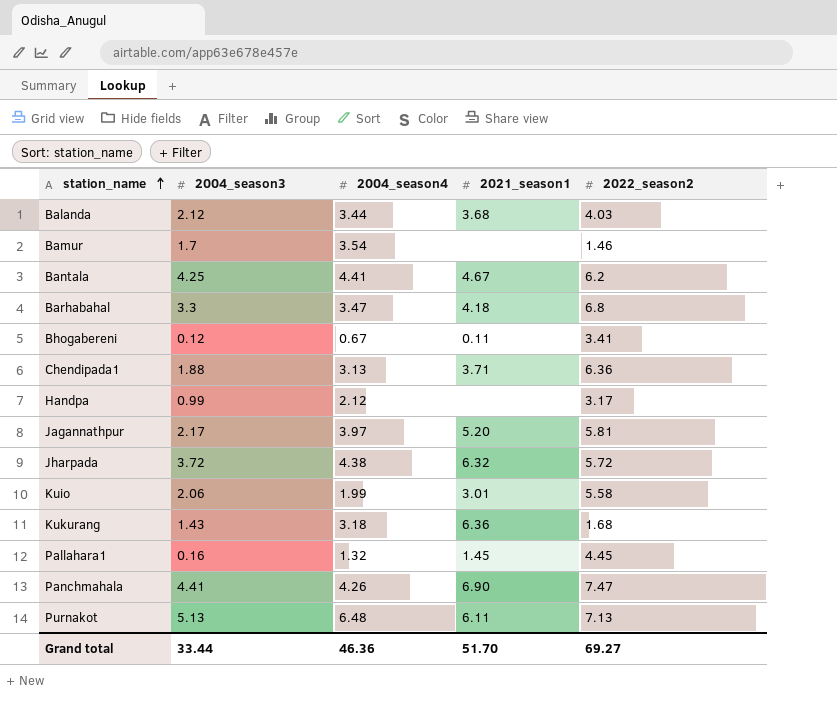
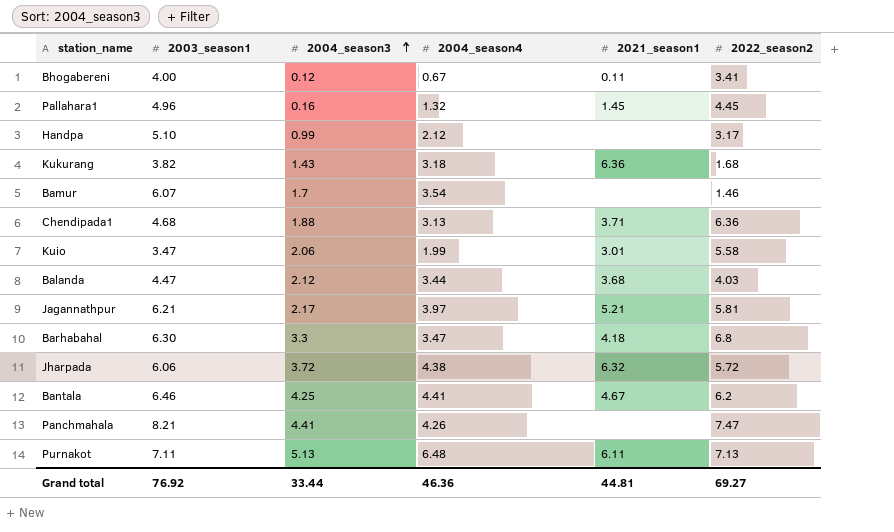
row order: station_name ascending -> 2004_season3 ascending
column 2003_season1 | position: none -> 2
Jagannathpur | 2021_season1: 5.20 -> 5.21
Panchmahala | 2021_season1: 6.90 -> none
Grand total | 2021_season1: 51.70 -> 44.81

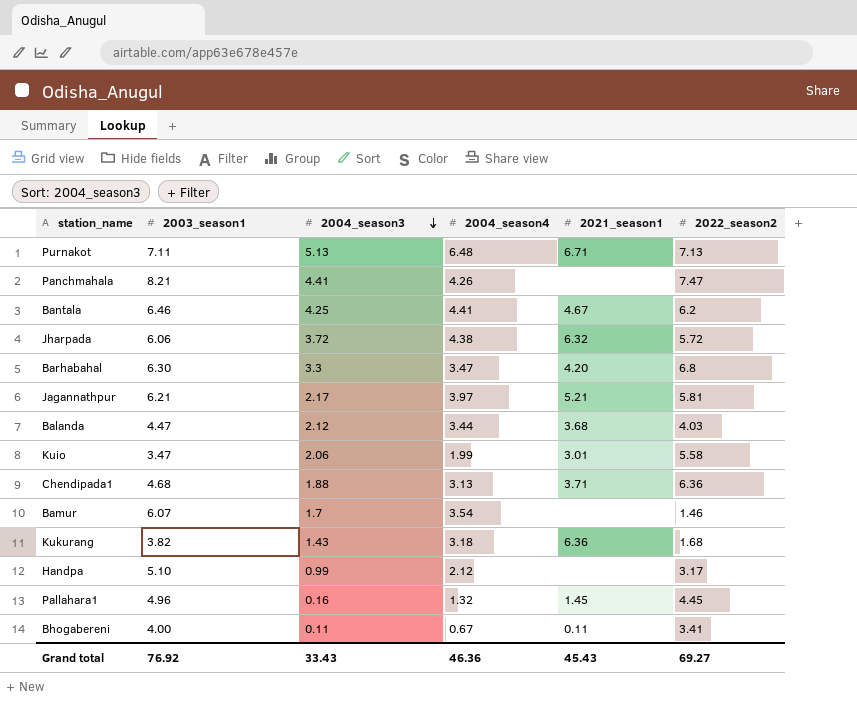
row order: 2004_season3 ascending -> 2004_season3 descending
Purnakot | 2021_season1: 6.11 -> 6.71
Barhabahal | 2021_season1: 4.18 -> 4.20
Bhogabereni | 2004_season3: 0.12 -> 0.11
Grand total | 2004_season3: 33.44 -> 33.43
Grand total | 2021_season1: 44.81 -> 45.43

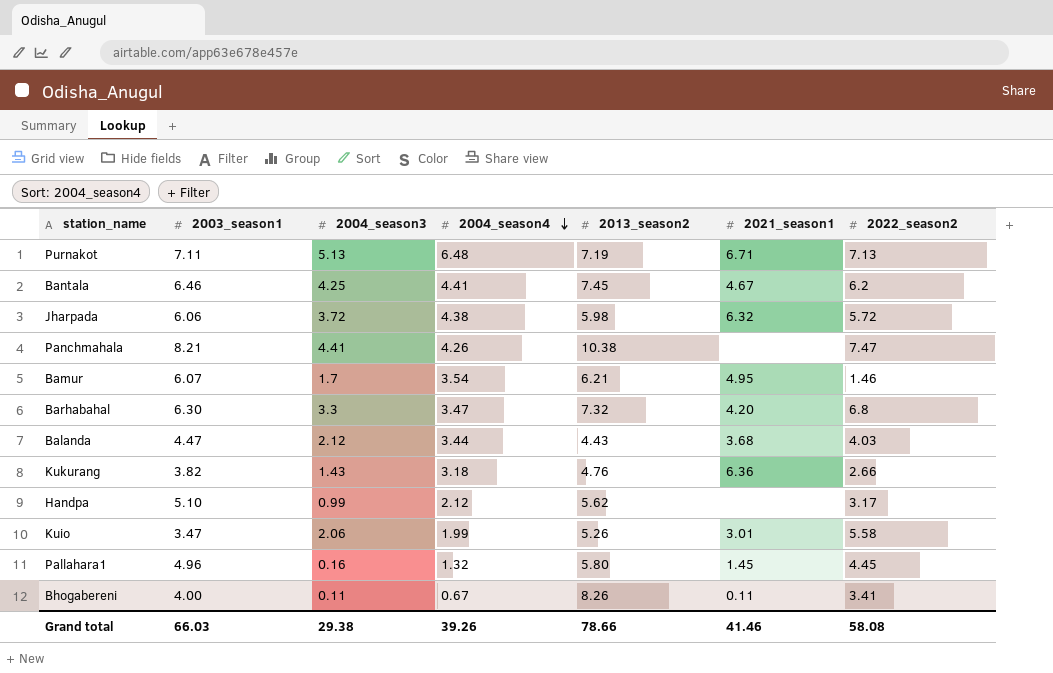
row order: 2004_season3 descending -> 2004_season4 descending
column 2013_season2 | position: none -> 5
row Jagannathpur: 6.21 | 2.17 | 3.97 | 5.21 | 5.81 -> none
row Chendipada1: 4.68 | 1.88 | 3.13 | 3.71 | 6.36 -> none
Bamur | 2021_season1: none -> 4.95
Kukurang | 2022_season2: 1.68 -> 2.66
Grand total | 2003_season1: 76.92 -> 66.03
Grand total | 2004_season3: 33.43 -> 29.38
Grand total | 2004_season4: 46.36 -> 39.26
Grand total | 2021_season1: 45.43 -> 41.46
Grand total | 2022_season2: 69.27 -> 58.08

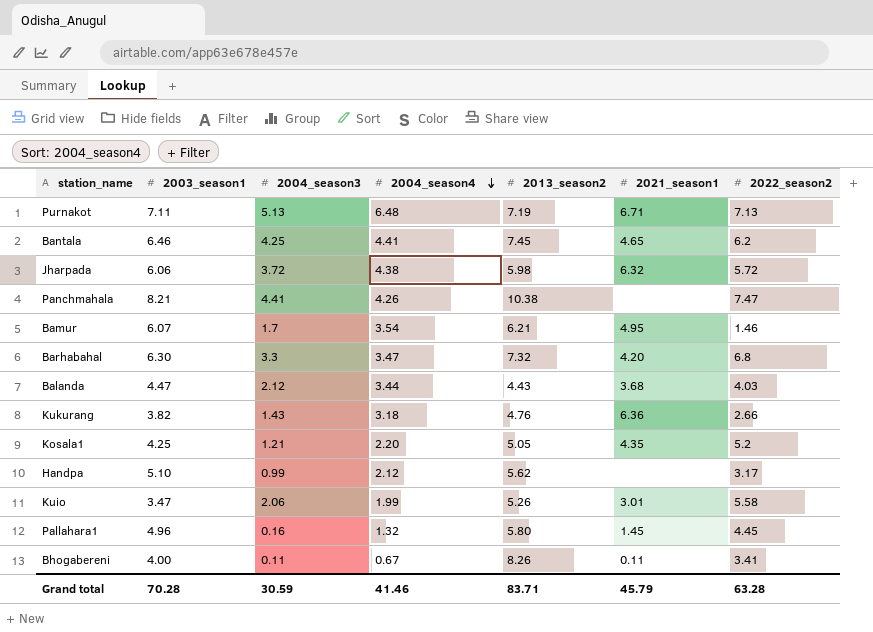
Bantala | 2021_season1: 4.67 -> 4.65
row Kosala1: none -> 4.25 | 1.21 | 2.20 | 5.05 | 4.35 | 5.2
Grand total | 2003_season1: 66.03 -> 70.28
Grand total | 2004_season3: 29.38 -> 30.59
Grand total | 2004_season4: 39.26 -> 41.46
Grand total | 2013_season2: 78.66 -> 83.71
Grand total | 2021_season1: 41.46 -> 45.79
Grand total | 2022_season2: 58.08 -> 63.28

